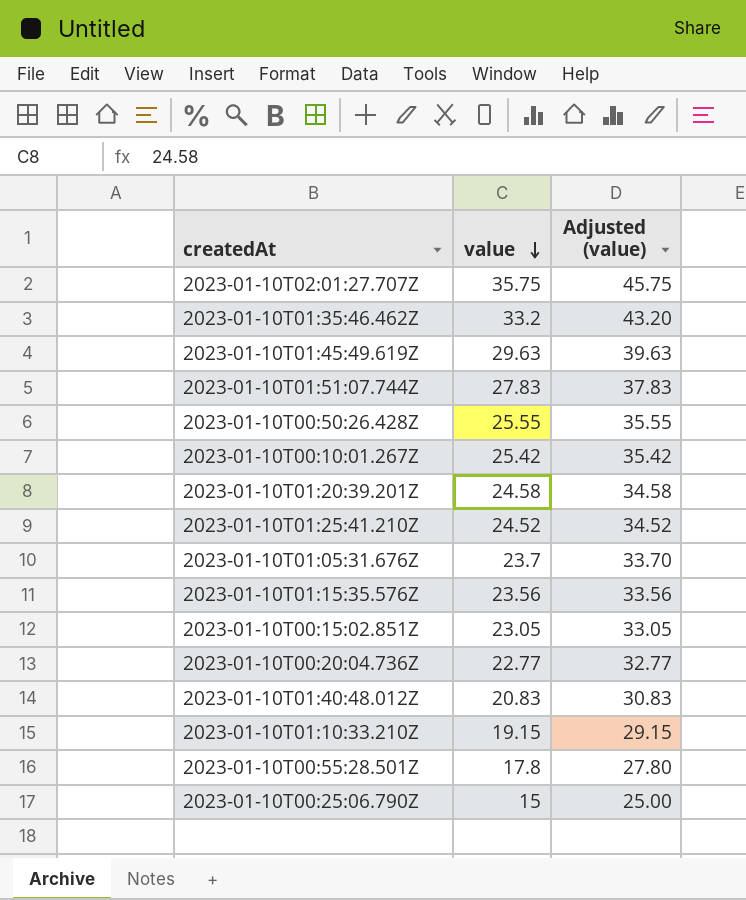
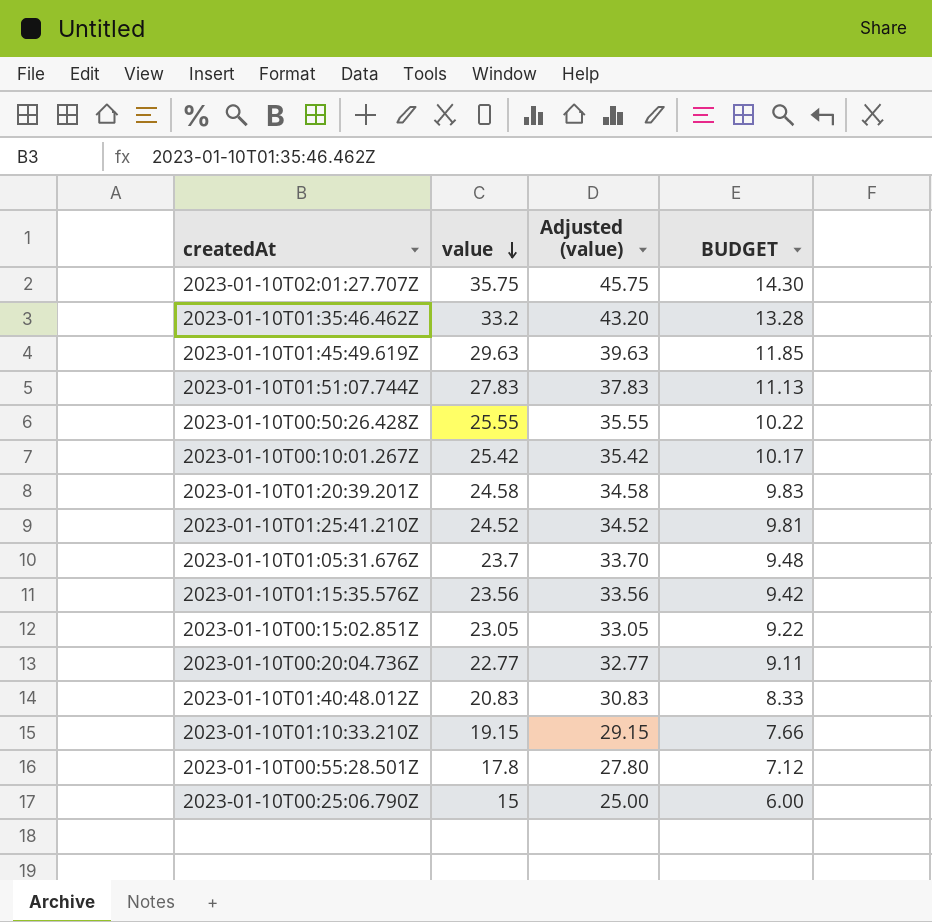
column BUDGET | formula: none -> [value] * 0.4

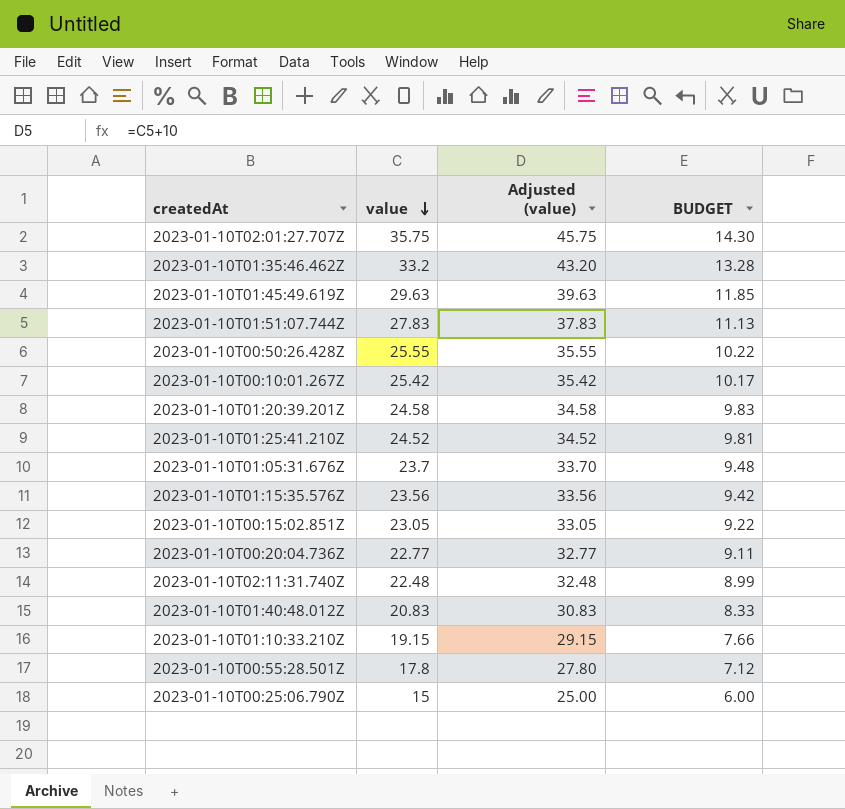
row 2023-01-10T02:11:31.740Z: none -> 22.48 | 32.48 | 8.99

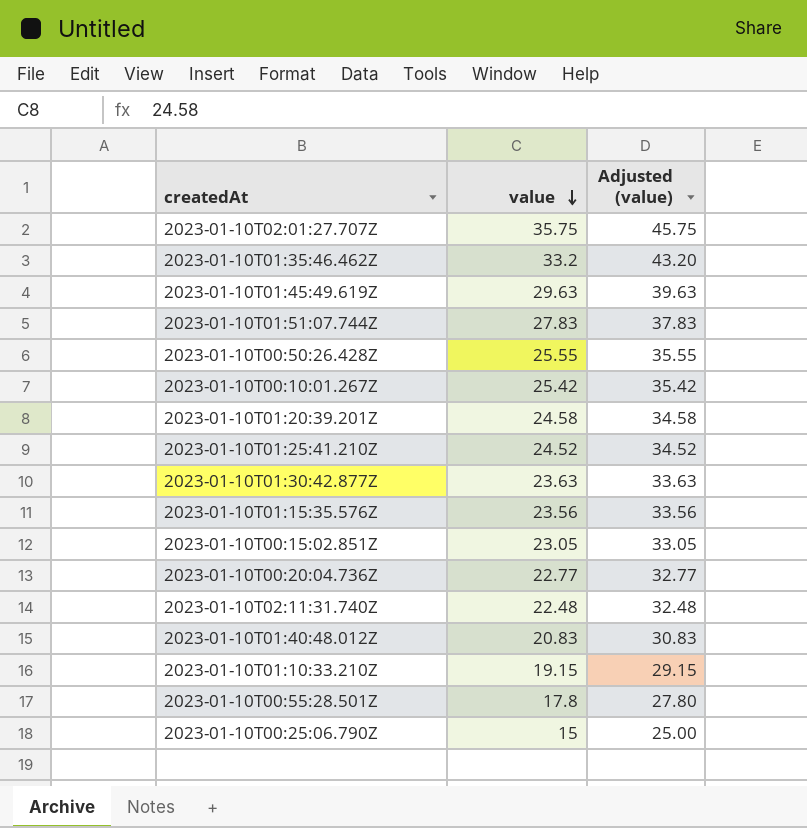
column BUDGET | formula: [value] * 0.4 -> none
row 2023-01-10T01:05:31.676Z: 23.7 | 33.70 | 9.48 -> none
row 2023-01-10T01:30:42.877Z: none -> 23.63 | 33.63

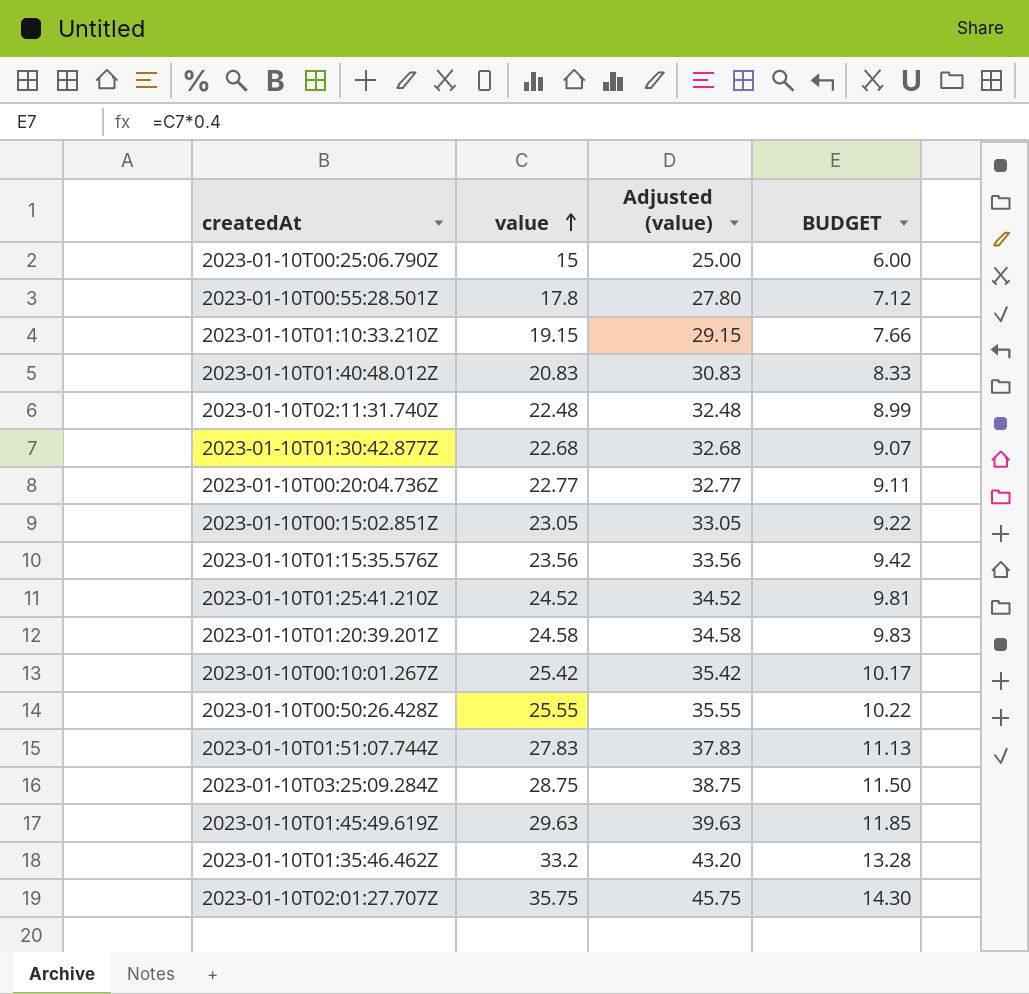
row order: value descending -> value ascending
column BUDGET | formula: none -> [value] * 0.4
2023-01-10T01:30:42.877Z | value: 23.63 -> 22.68
2023-01-10T01:30:42.877Z | Adjusted (value): 33.63 -> 32.68
row 2023-01-10T03:25:09.284Z: none -> 28.75 | 38.75 | 11.50

